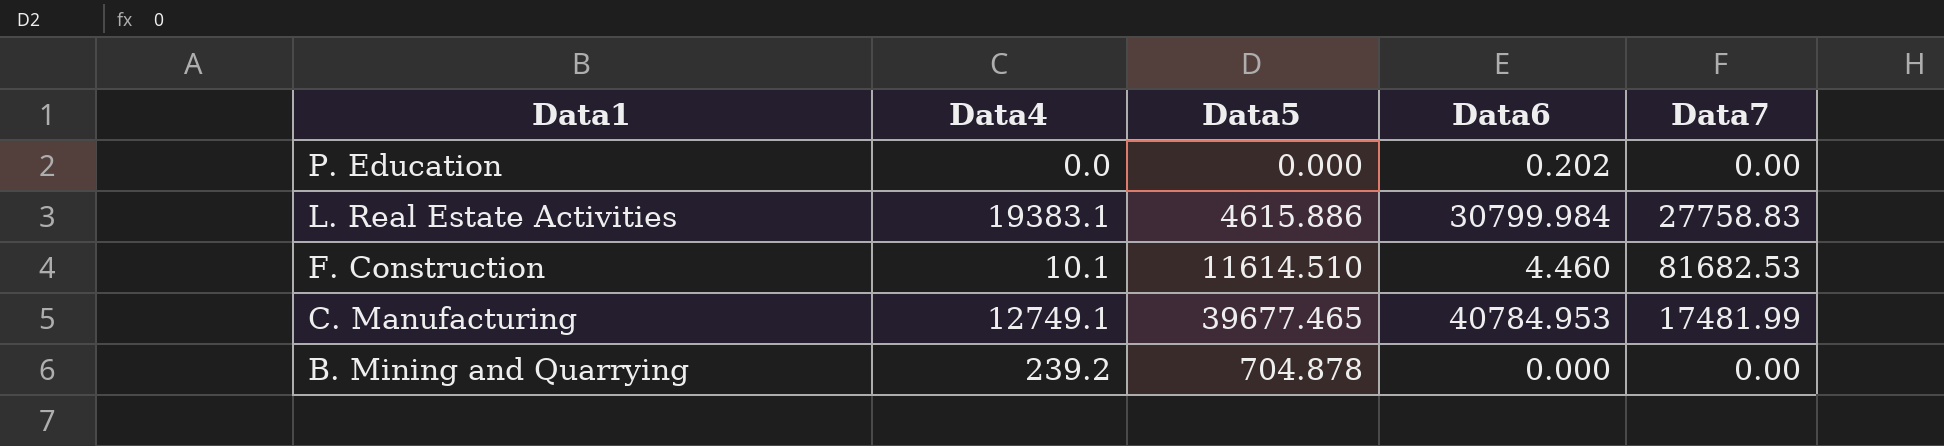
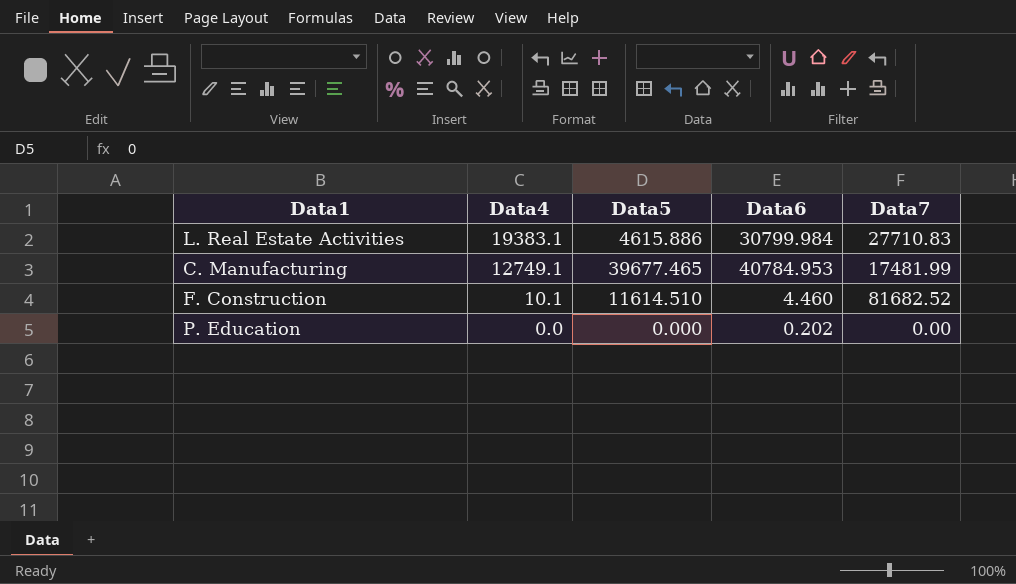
row order: Data1 descending -> Data4 descending
row B. Mining and Quarrying: 239.2 | 704.878 | 0.000 | 0.00 -> none
L. Real Estate Activities | Data7: 27758.83 -> 27710.83
F. Construction | Data7: 81682.53 -> 81682.52

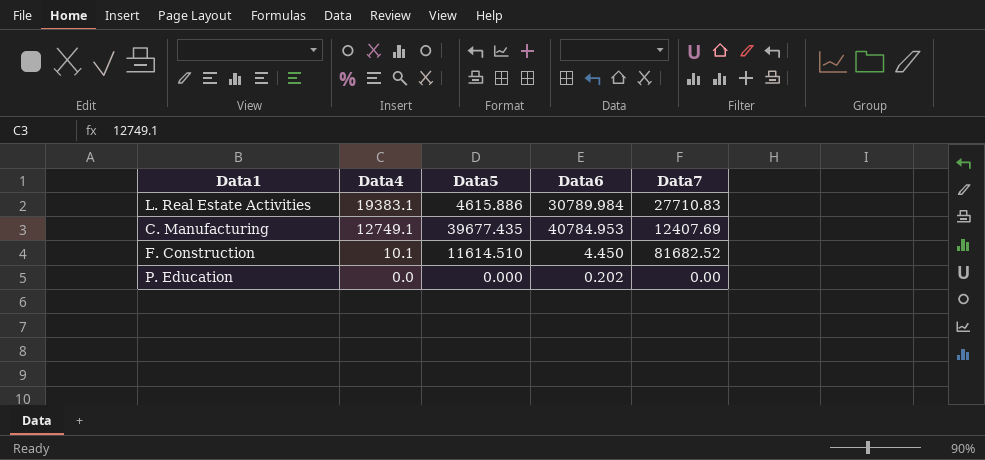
L. Real Estate Activities | Data6: 30799.984 -> 30789.984
C. Manufacturing | Data5: 39677.465 -> 39677.435
C. Manufacturing | Data7: 17481.99 -> 12407.69
F. Construction | Data6: 4.460 -> 4.450

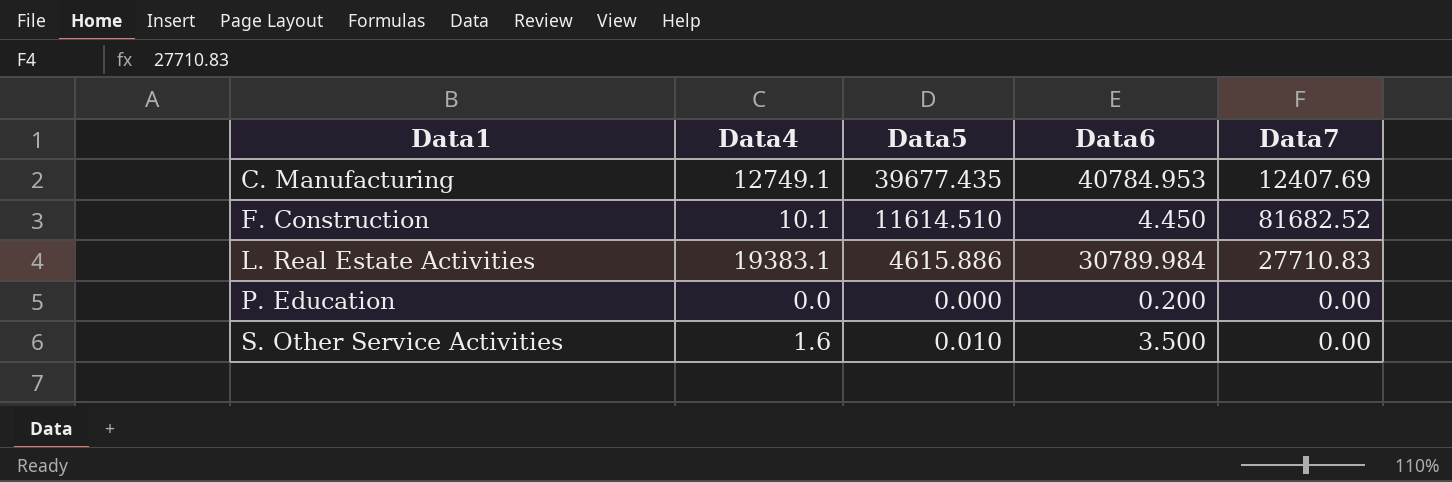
row order: Data4 descending -> Data1 ascending
P. Education | Data6: 0.202 -> 0.200
row S. Other Service Activities: none -> 1.6 | 0.010 | 3.500 | 0.00

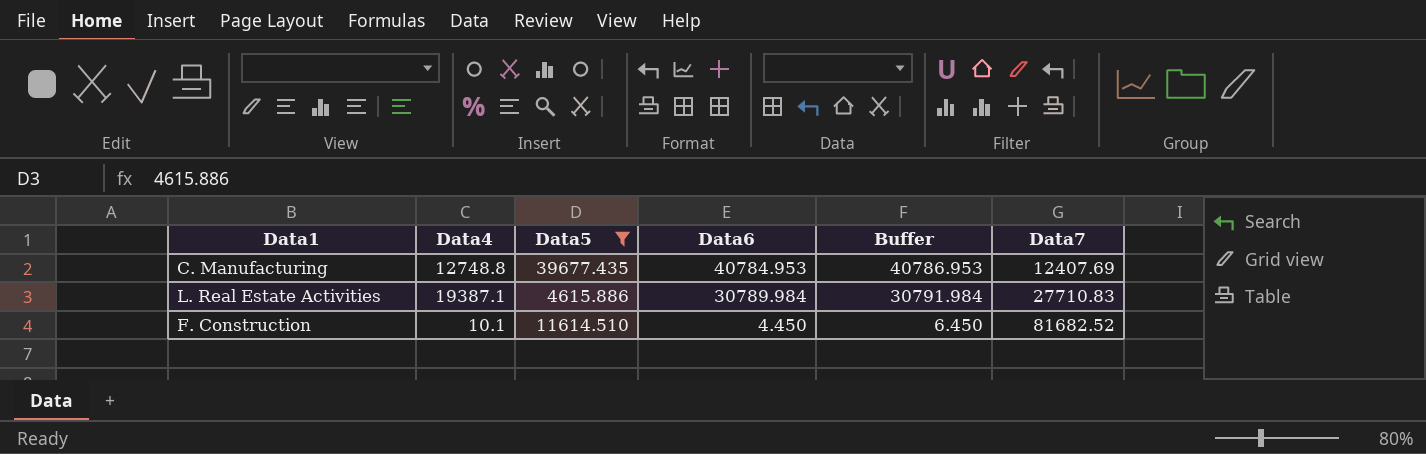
filter: none -> Data5 >= 4615.886
row order: Data1 ascending -> Data6 descending
column Buffer | formula: none -> [Data6] + 2
C. Manufacturing | Data4: 12749.1 -> 12748.8
L. Real Estate Activities | Data4: 19383.1 -> 19387.1

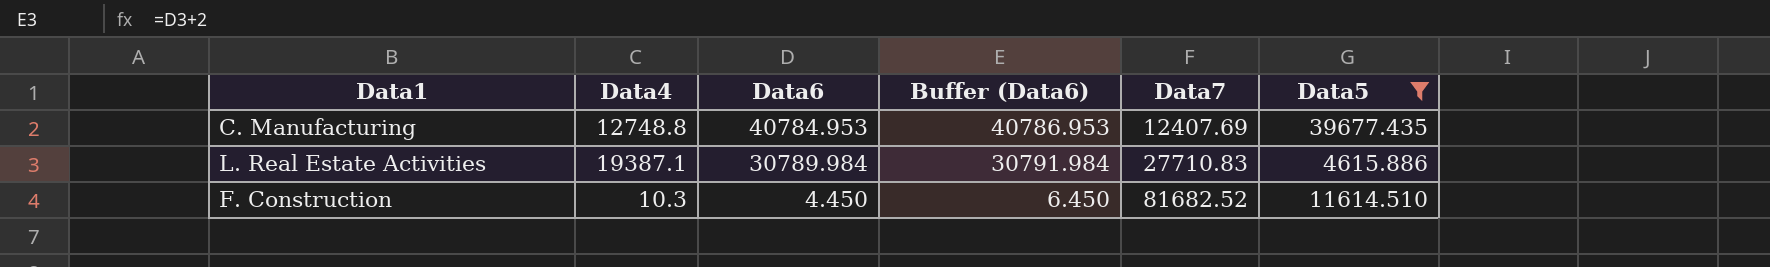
column name: Buffer -> Buffer (Data6)
column Data5 | position: 3 -> 6
F. Construction | Data4: 10.1 -> 10.3

